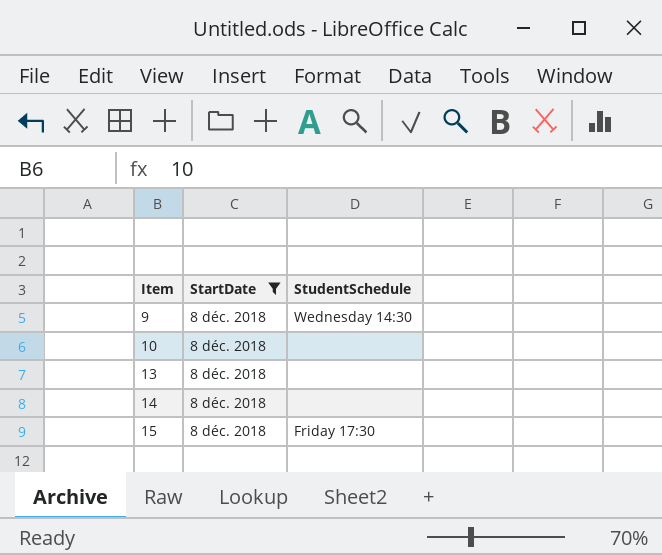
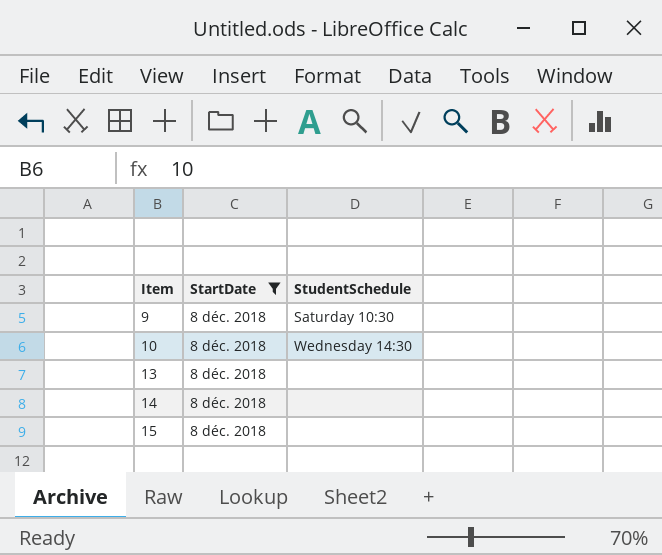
9 | StudentSchedule: Wednesday 14:30 -> Saturday 10:30
10 | StudentSchedule: none -> Wednesday 14:30
15 | StudentSchedule: Friday 17:30 -> none

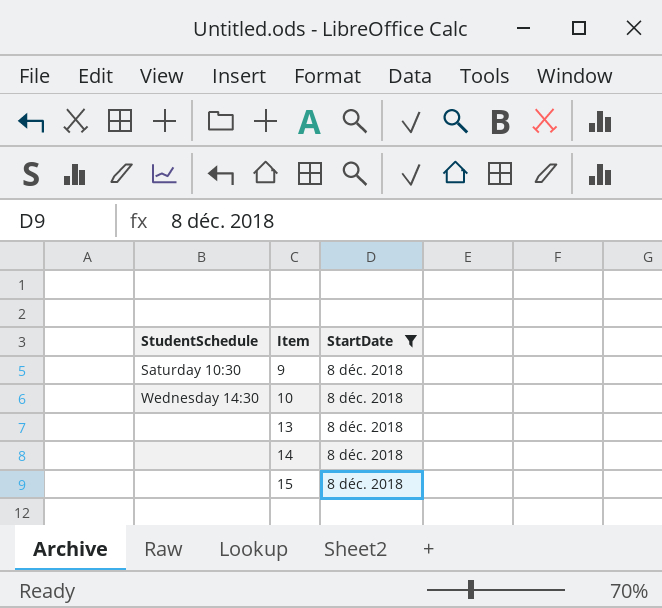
column StudentSchedule | position: 3 -> 1

